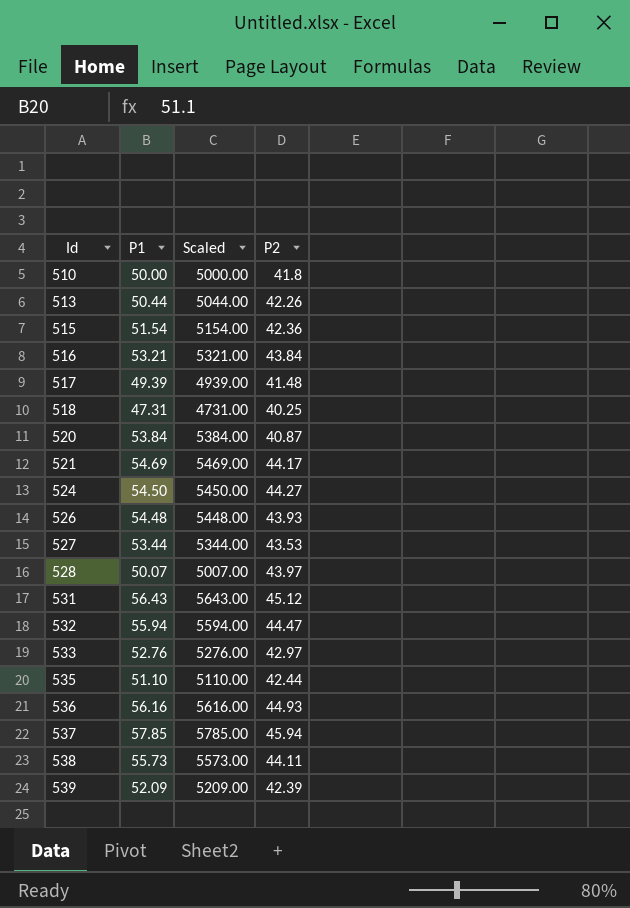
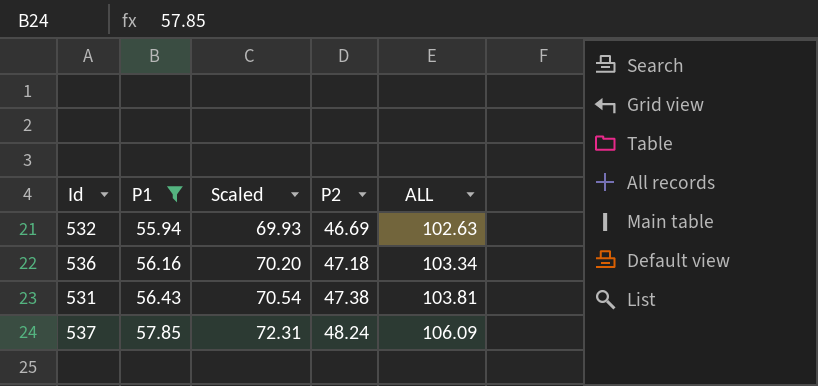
filter: none -> P1 >= 55.94
row order: Id ascending -> P1 ascending
column Scaled | formula: [P1] * 100 -> [P1] * 1.25
column ALL | formula: none -> [P1] + [P2]
532 | P2: 44.47 -> 46.69
536 | P2: 44.93 -> 47.18
531 | P2: 45.12 -> 47.38
537 | P2: 45.94 -> 48.24

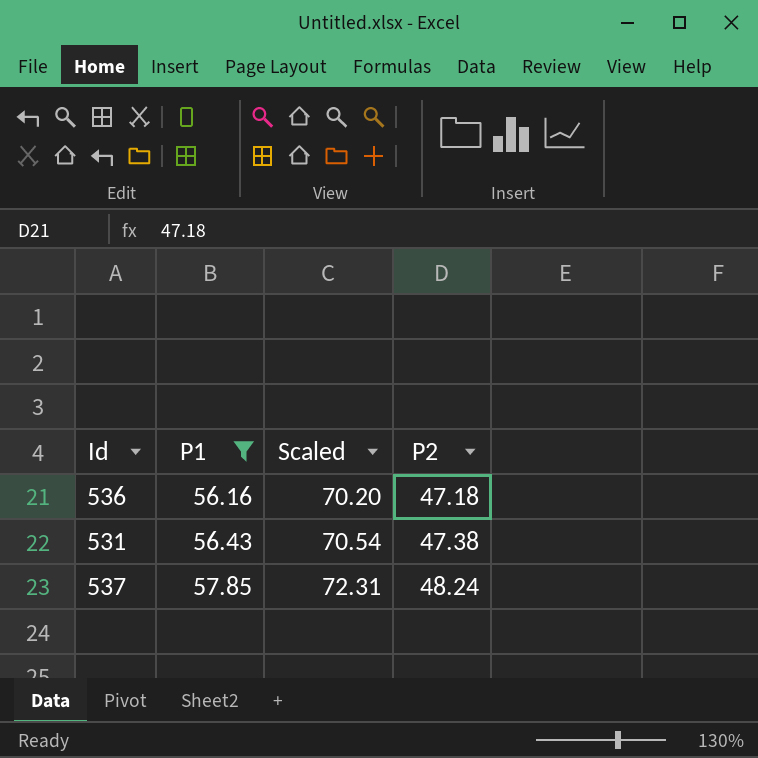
column ALL | formula: [P1] + [P2] -> none
row 532: 55.94 | 69.93 | 46.69 | 102.63 -> none

